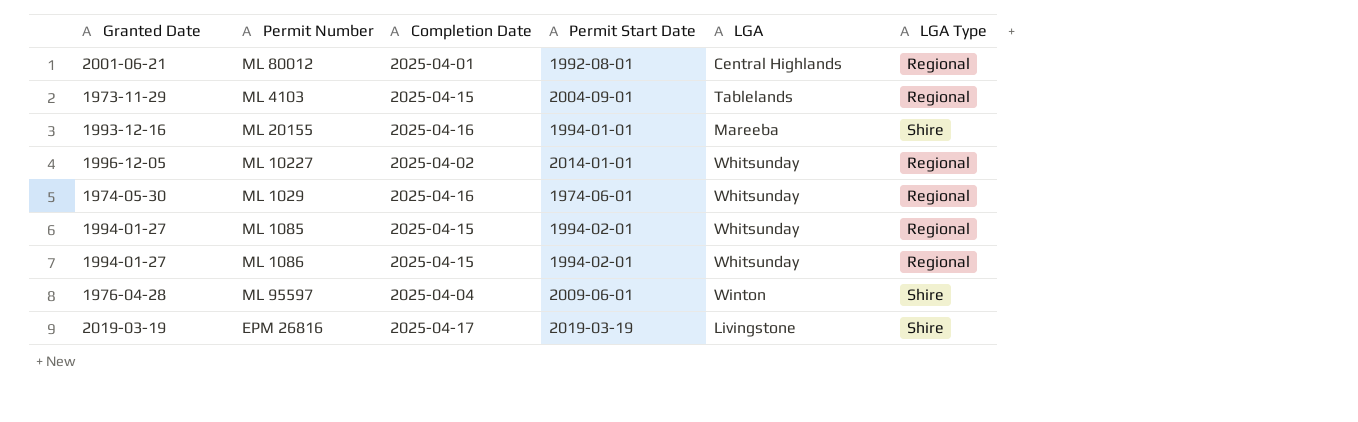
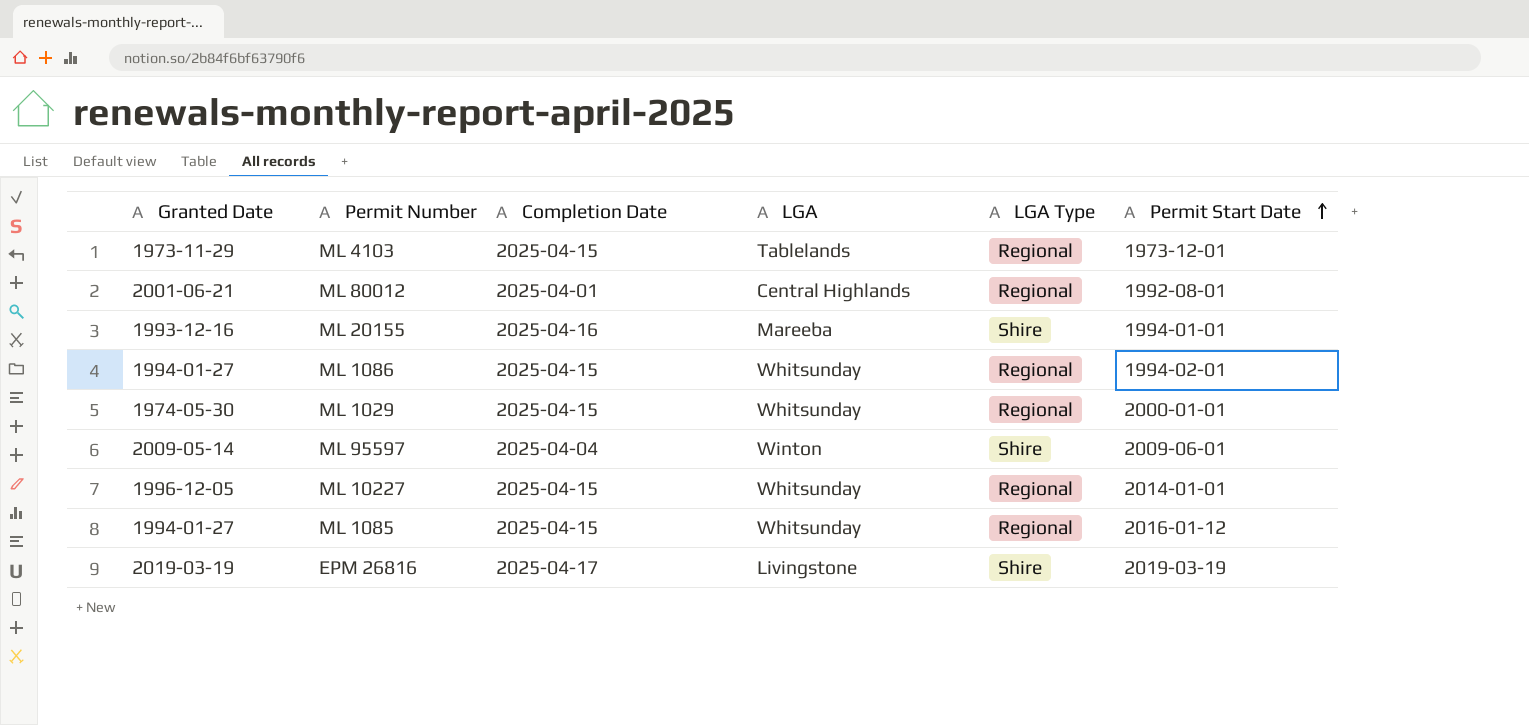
row order: none -> Permit Start Date ascending
column Permit Start Date | position: 4 -> 6
ML 4103 | Permit Start Date: 2004-09-01 -> 1973-12-01
ML 1029 | Completion Date: 2025-04-16 -> 2025-04-15
ML 1029 | Permit Start Date: 1974-06-01 -> 2000-01-01
ML 95597 | Granted Date: 1976-04-28 -> 2009-05-14
ML 10227 | Completion Date: 2025-04-02 -> 2025-04-15
ML 1085 | Permit Start Date: 1994-02-01 -> 2016-01-12

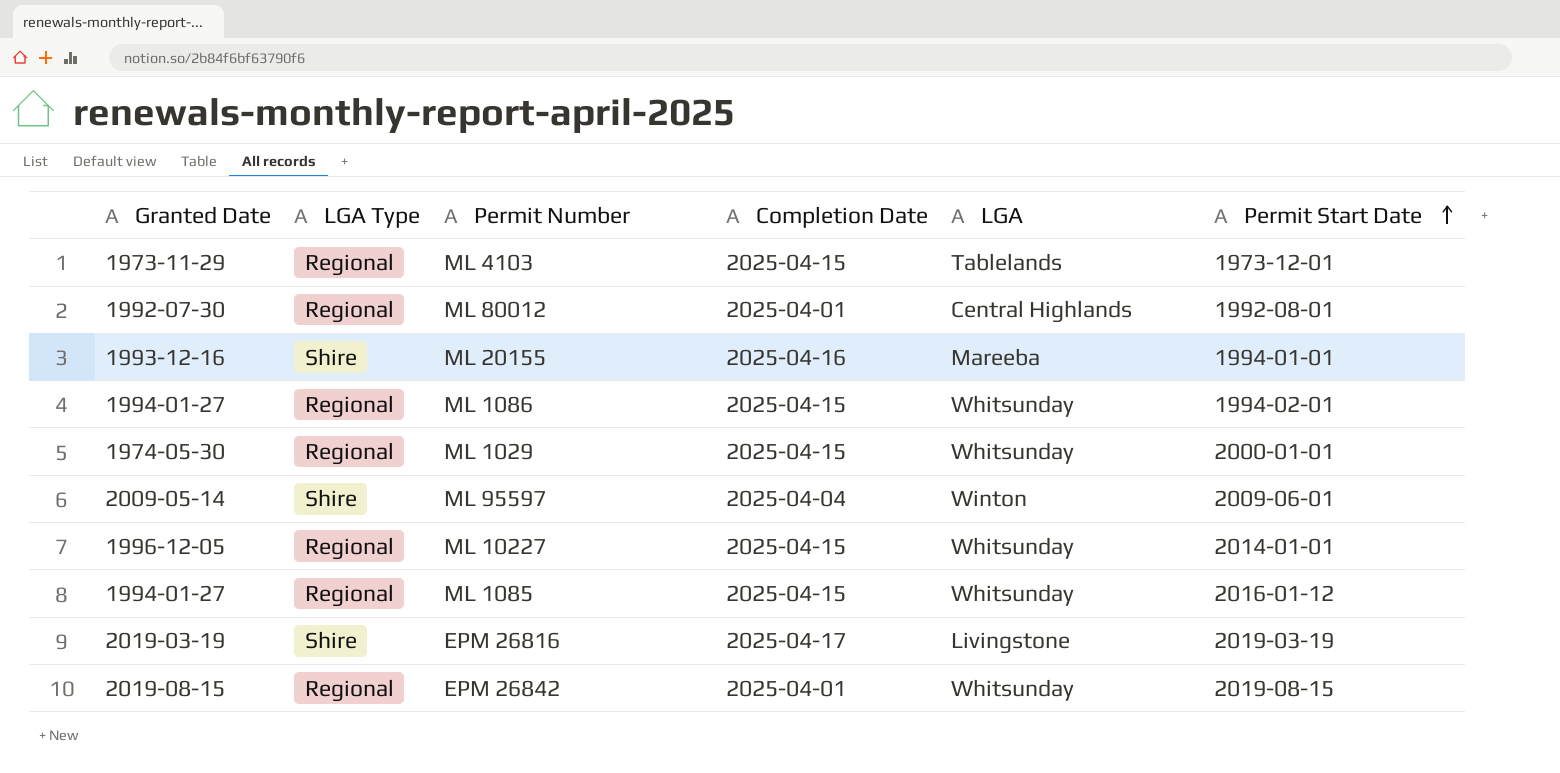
column LGA Type | position: 5 -> 2
ML 80012 | Granted Date: 2001-06-21 -> 1992-07-30
row EPM 26842: none -> 2019-08-15 | Regional | 2025-04-01 | Whitsunday | 2019-08-15

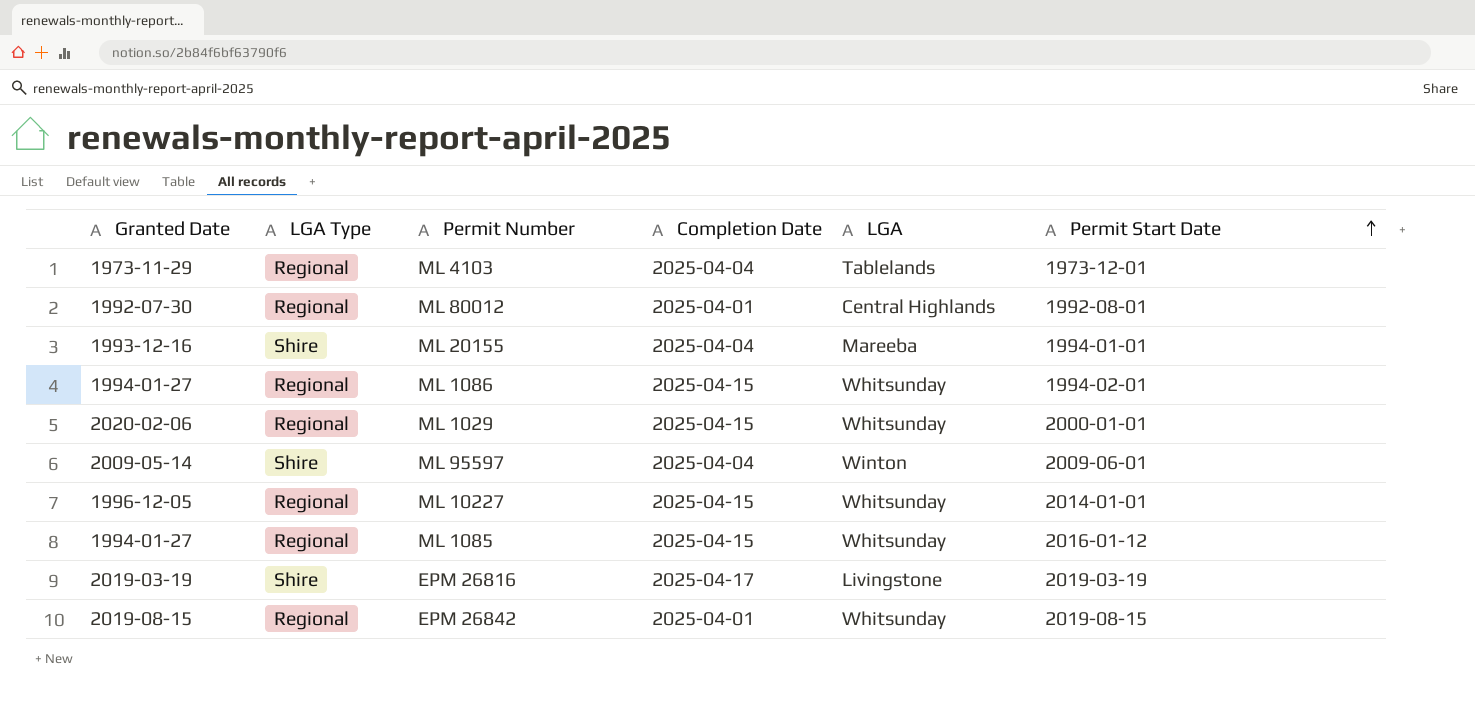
ML 4103 | Completion Date: 2025-04-15 -> 2025-04-04
ML 20155 | Completion Date: 2025-04-16 -> 2025-04-04
ML 1029 | Granted Date: 1974-05-30 -> 2020-02-06

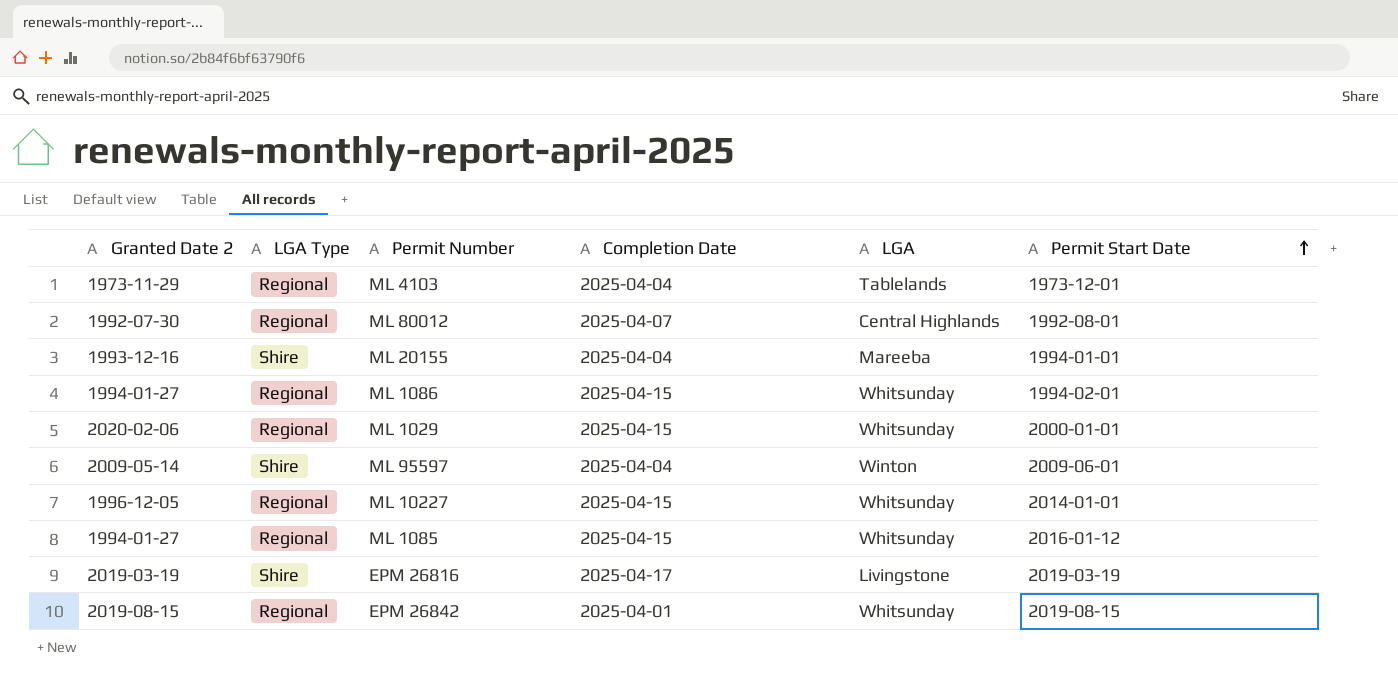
column name: Granted Date -> Granted Date 2
ML 80012 | Completion Date: 2025-04-01 -> 2025-04-07

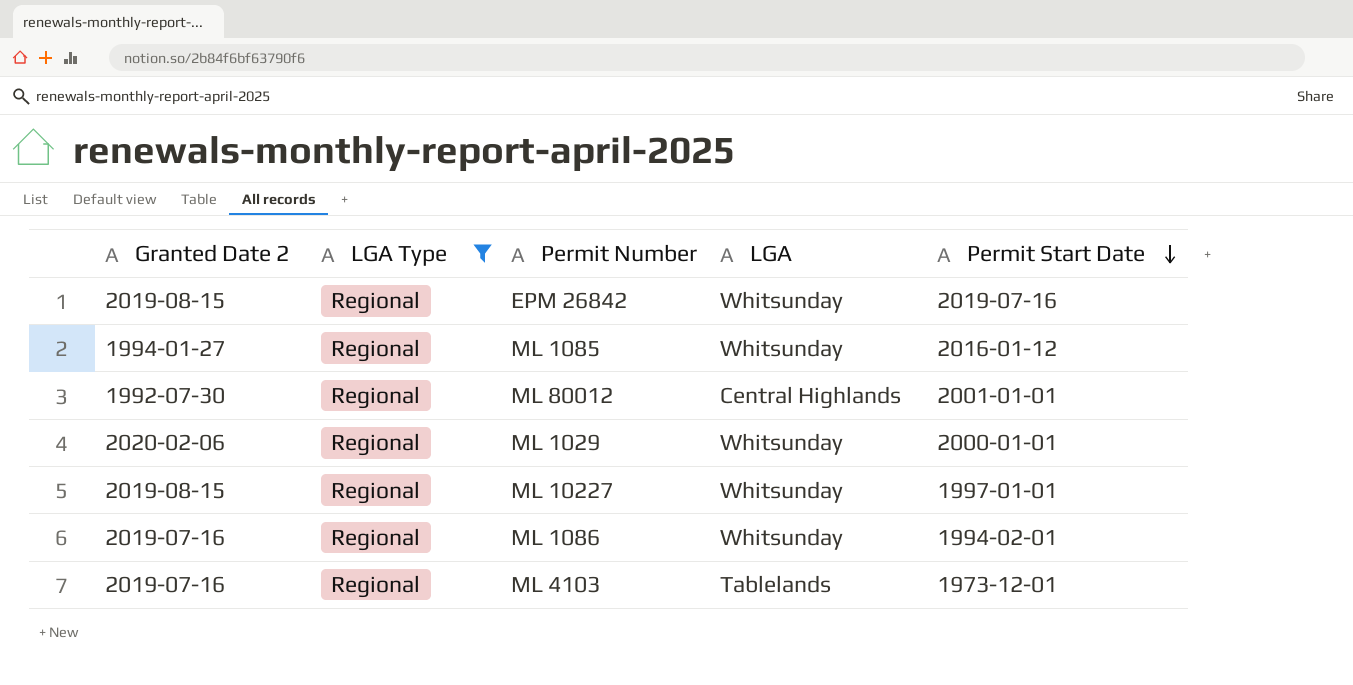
filter: none -> LGA Type = Regional
row order: Permit Start Date ascending -> Permit Start Date descending
column Completion Date | position: 4 -> none
EPM 26842 | Permit Start Date: 2019-08-15 -> 2019-07-16
ML 80012 | Permit Start Date: 1992-08-01 -> 2001-01-01
ML 10227 | Granted Date 2: 1996-12-05 -> 2019-08-15
ML 10227 | Permit Start Date: 2014-01-01 -> 1997-01-01
ML 1086 | Granted Date 2: 1994-01-27 -> 2019-07-16
ML 4103 | Granted Date 2: 1973-11-29 -> 2019-07-16

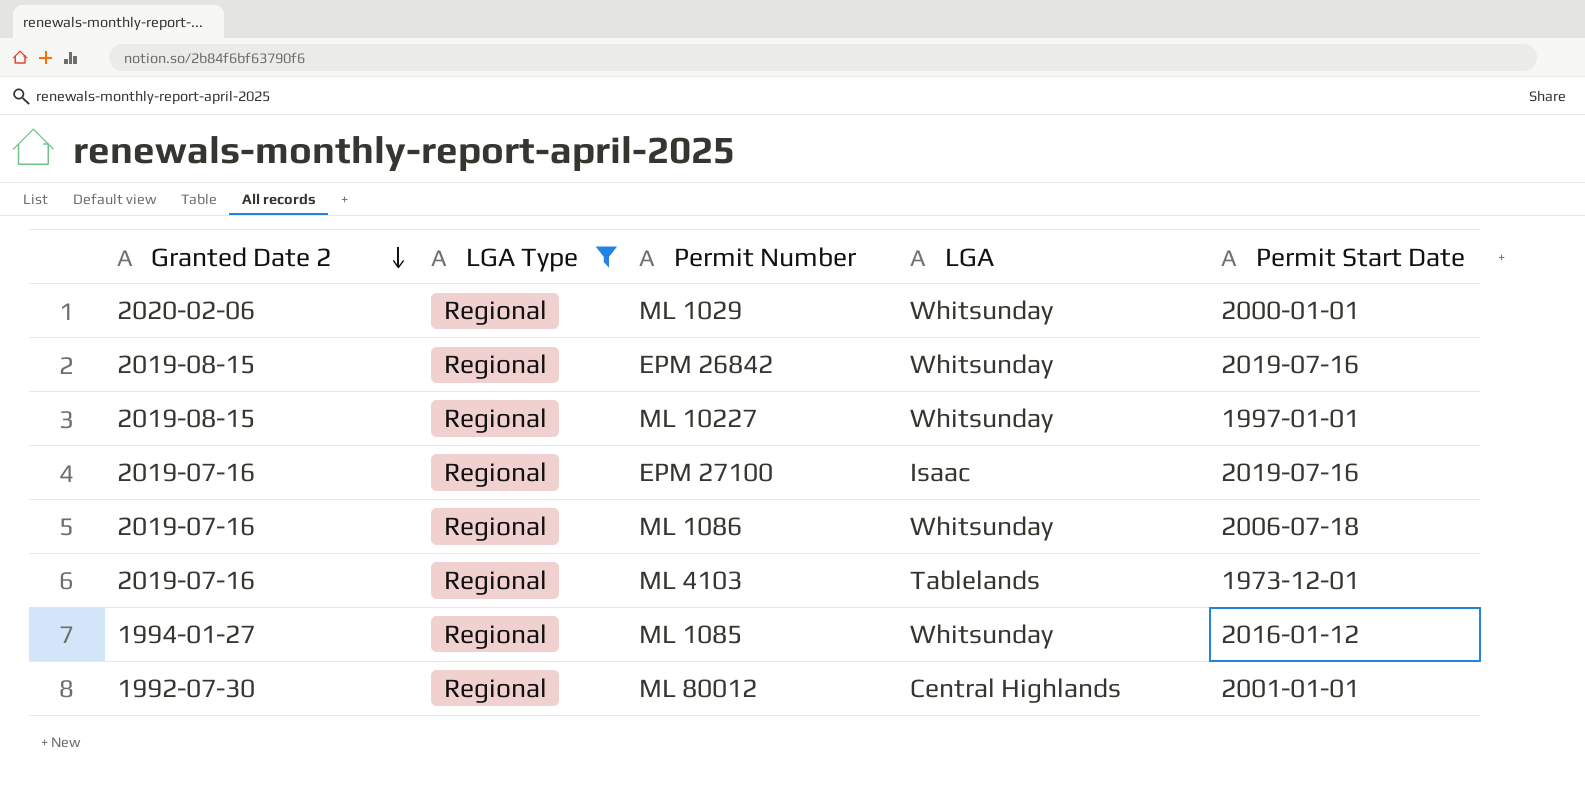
row order: Permit Start Date descending -> Granted Date 2 descending
row EPM 27100: none -> 2019-07-16 | Regional | Isaac | 2019-07-16
ML 1086 | Permit Start Date: 1994-02-01 -> 2006-07-18

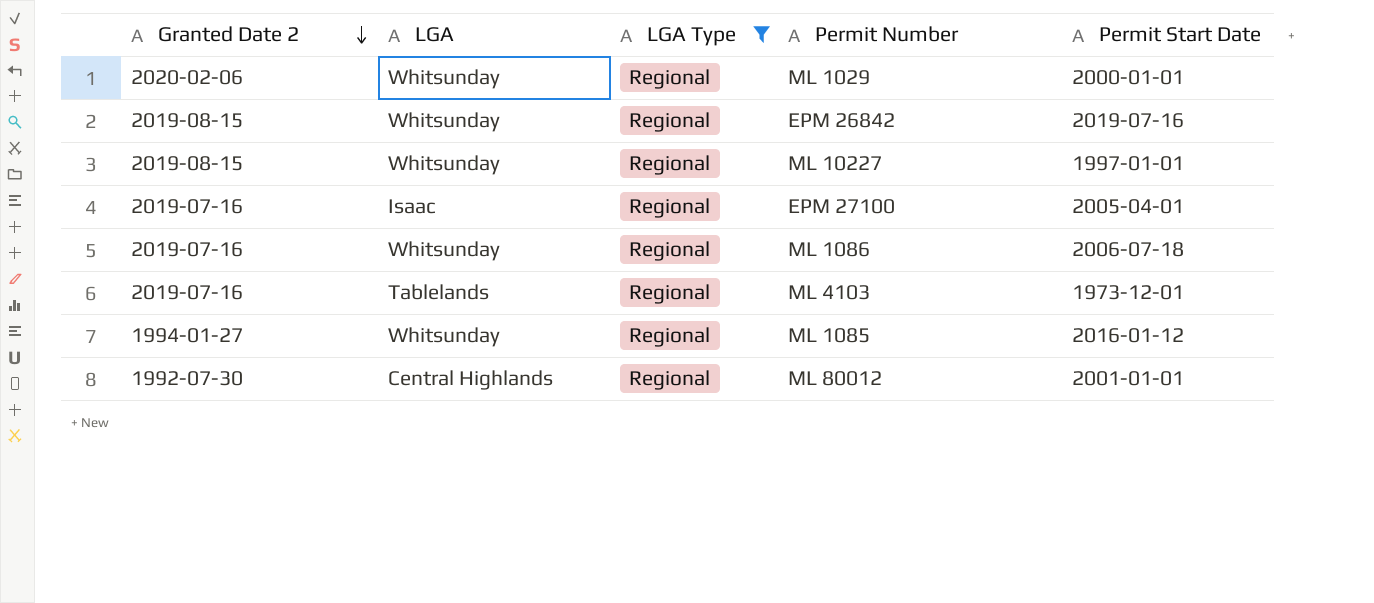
column LGA | position: 4 -> 2
EPM 27100 | Permit Start Date: 2019-07-16 -> 2005-04-01

